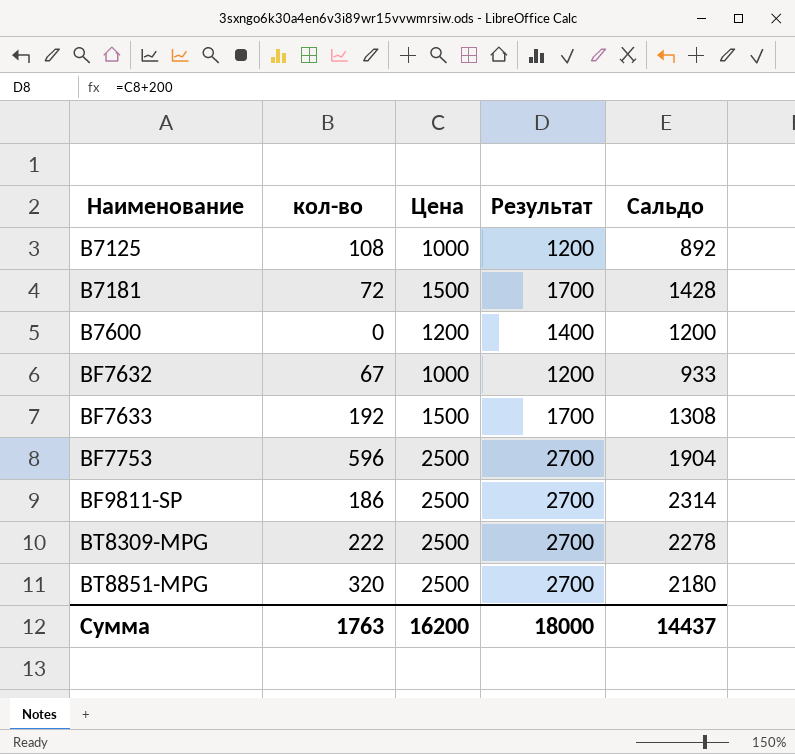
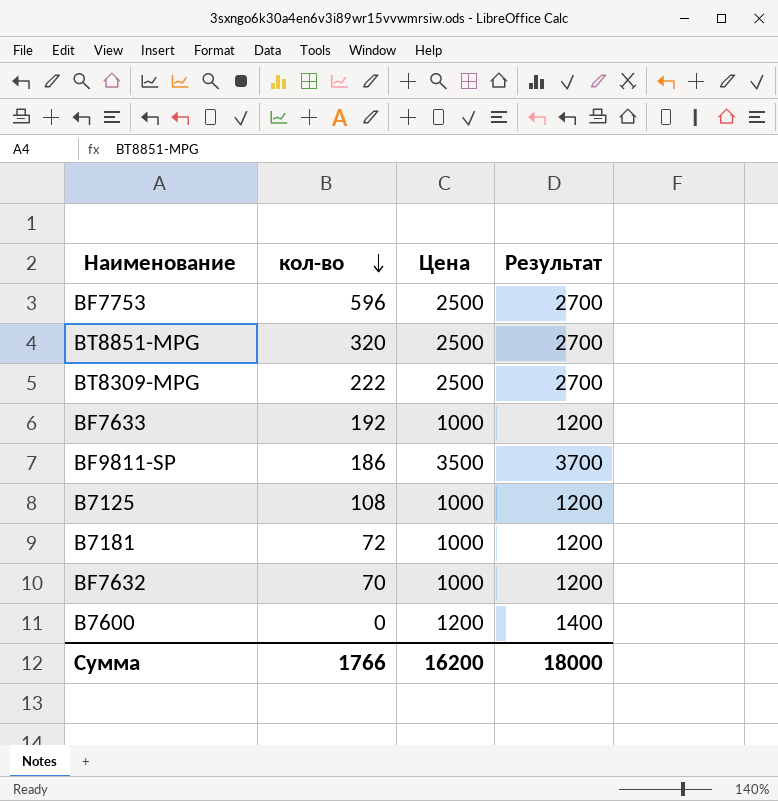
row order: none -> кол-во descending
column Сальдо | formula: [Цена] - [кол-во] -> none
BF7633 | Цена: 1500 -> 1000
BF7633 | Результат: 1700 -> 1200
BF9811-SP | Цена: 2500 -> 3500
BF9811-SP | Результат: 2700 -> 3700
В7181 | Цена: 1500 -> 1000
В7181 | Результат: 1700 -> 1200
BF7632 | кол-во: 67 -> 70
Сумма | кол-во: 1763 -> 1766

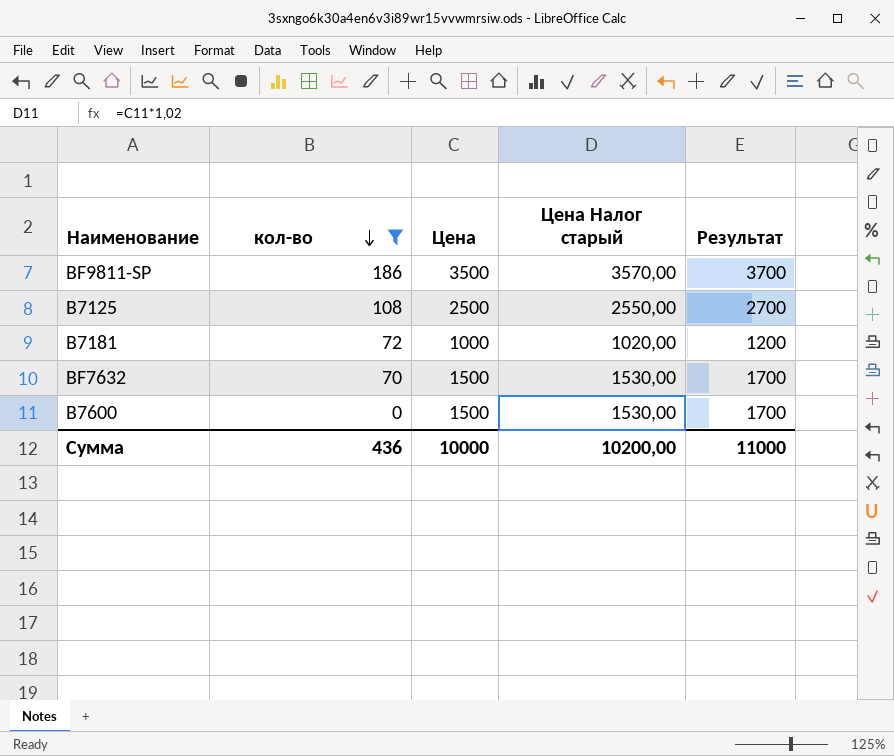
filter: none -> кол-во <= 186
column Цена Налог старый | formula: none -> [Цена] * 1,02
В7125 | Цена: 1000 -> 2500
В7125 | Результат: 1200 -> 2700
BF7632 | Цена: 1000 -> 1500
BF7632 | Результат: 1200 -> 1700
В7600 | Цена: 1200 -> 1500
В7600 | Результат: 1400 -> 1700
Сумма | кол-во: 1766 -> 436
Сумма | Цена: 16200 -> 10000
Сумма | Результат: 18000 -> 11000

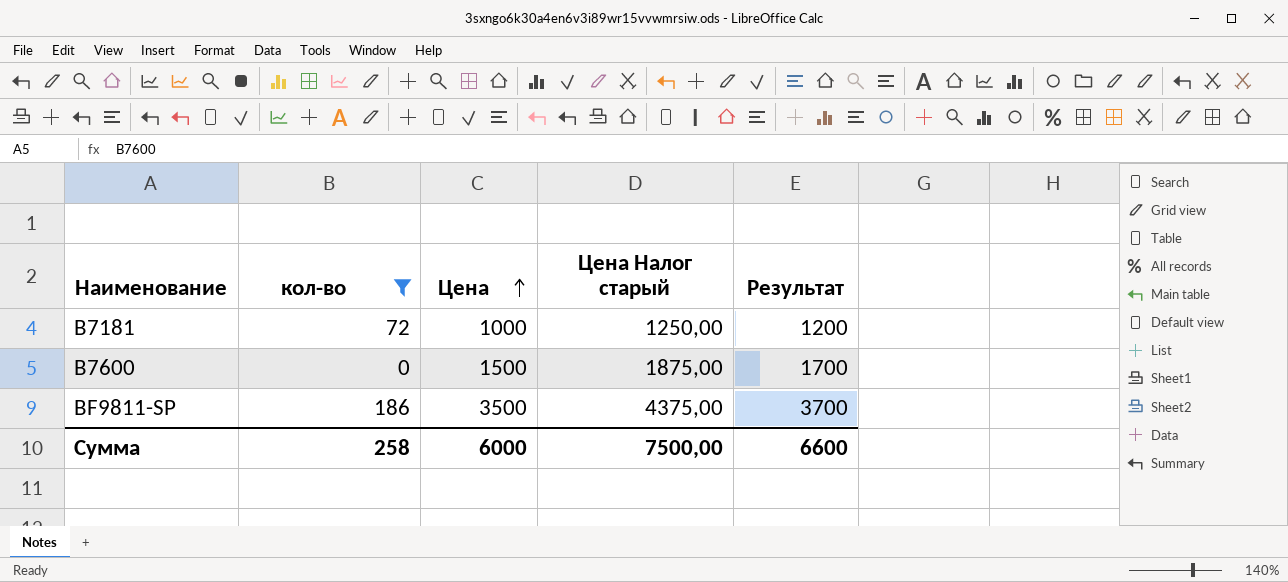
row order: кол-во descending -> Цена ascending
column Цена Налог старый | formula: [Цена] * 1,02 -> [Цена] * 1,25
row В7125: 108 | 2500 | 2550,00 | 2700 -> none
row BF7632: 70 | 1500 | 1530,00 | 1700 -> none
Сумма | кол-во: 436 -> 258
Сумма | Цена: 10000 -> 6000
Сумма | Цена Налог старый: 10200,00 -> 7500,00
Сумма | Результат: 11000 -> 6600

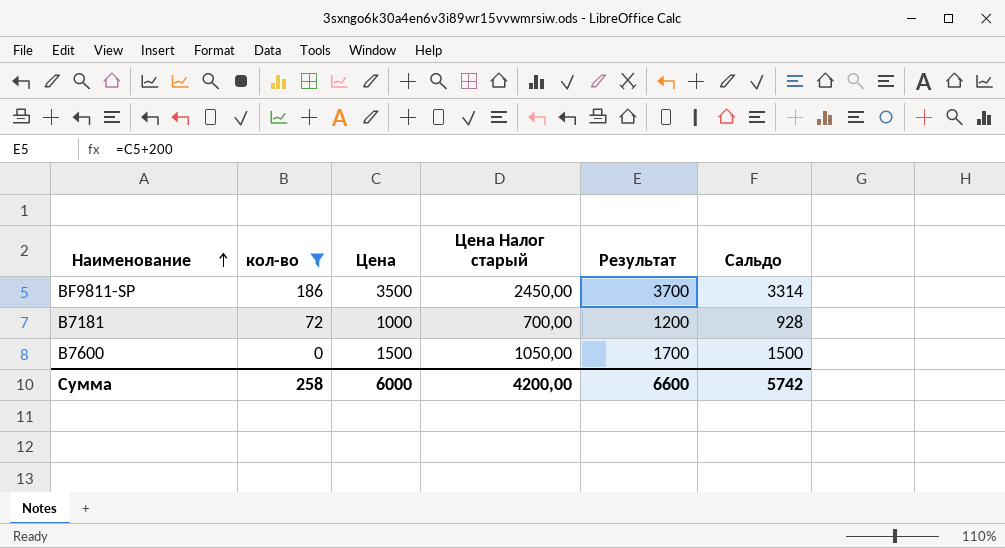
row order: Цена ascending -> Наименование ascending
column Цена Налог старый | formula: [Цена] * 1,25 -> [Цена] * 0,7
column Сальдо | formula: none -> [Цена] - [кол-во]
Сумма | Цена Налог старый: 7500,00 -> 4200,00

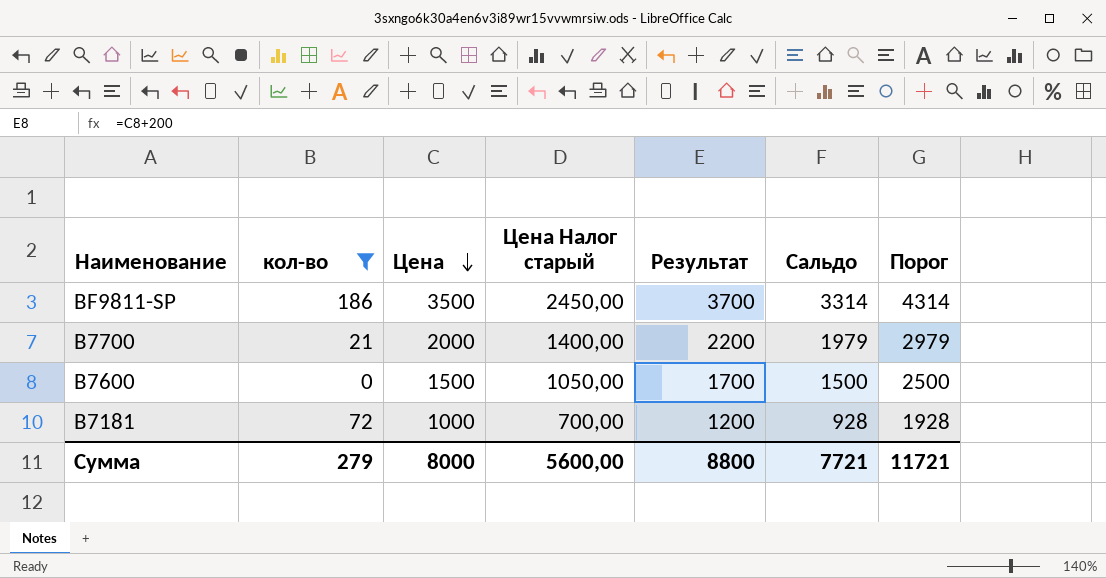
row order: Наименование ascending -> Цена descending
column Порог | formula: none -> [Сальдо] + 1000
row В7700: none -> 21 | 2000 | 1400,00 | 2200 | 1979 | 2979
Сумма | кол-во: 258 -> 279
Сумма | Цена: 6000 -> 8000
Сумма | Цена Налог старый: 4200,00 -> 5600,00
Сумма | Результат: 6600 -> 8800
Сумма | Сальдо: 5742 -> 7721

